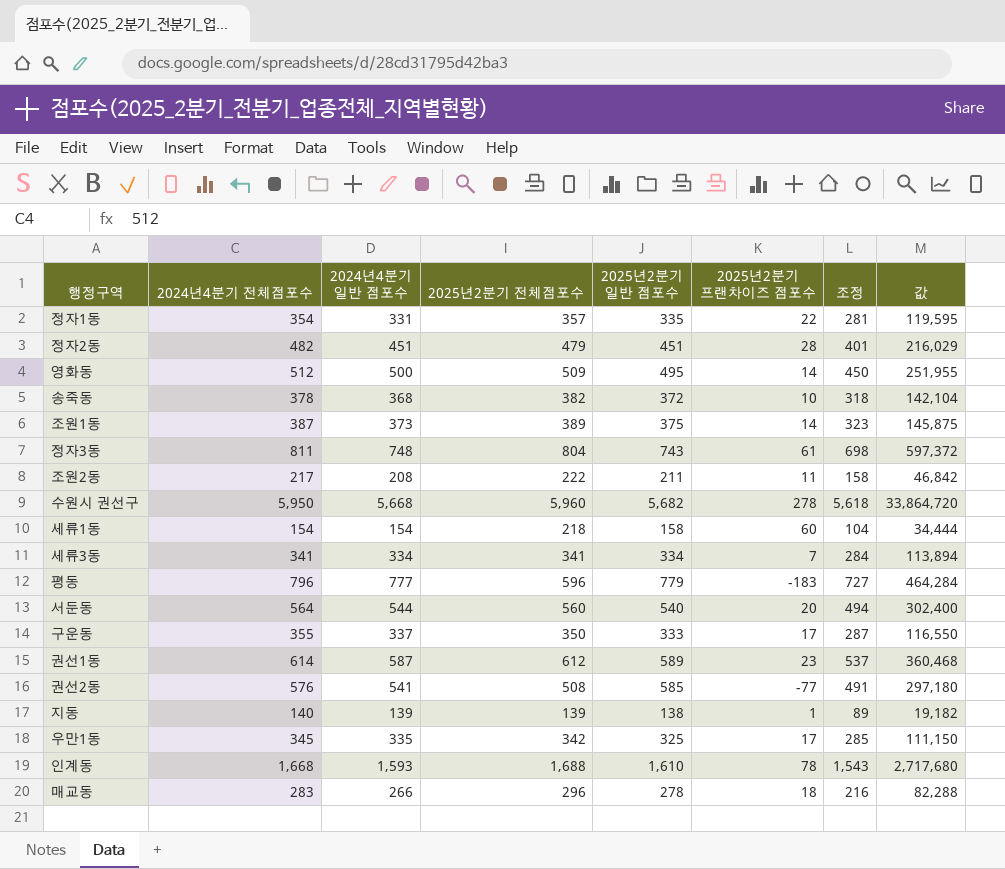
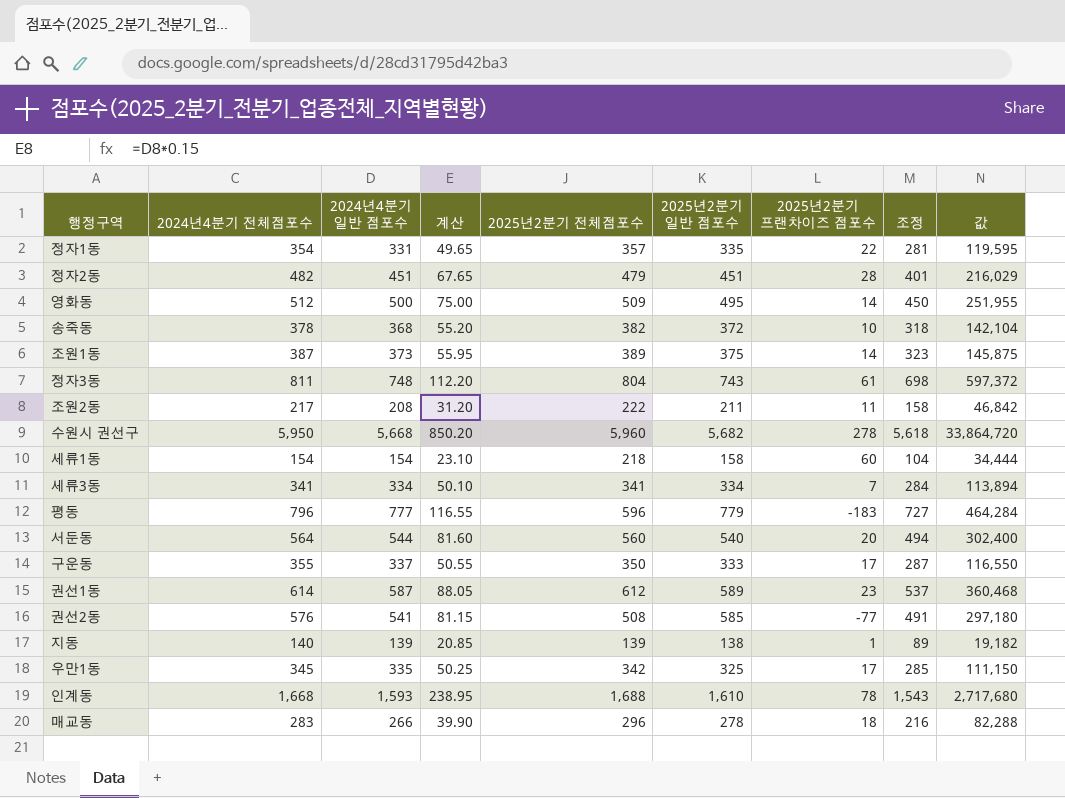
column 계산 | formula: none -> [2024년4분기 일반 점포수] * 0.15

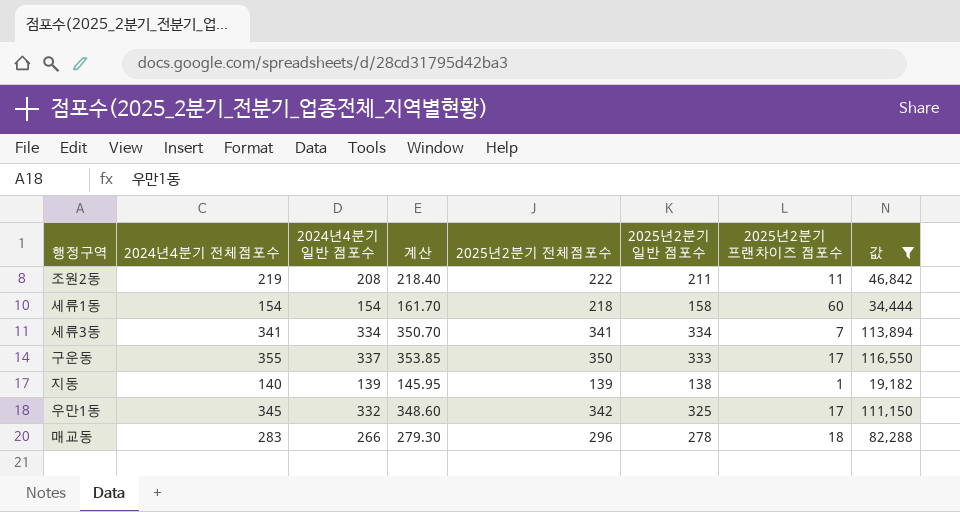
filter: none -> 값 <= 116,550
column 조정 | formula: [2024년4분기 일반 점포수] - 50 -> none
column 계산 | formula: [2024년4분기 일반 점포수] * 0.15 -> [2024년4분기 일반 점포수] * 1.05
조원2동 | 2024년4분기 전체점포수: 217 -> 219
우만1동 | 2024년4분기 일반 점포수: 335 -> 332

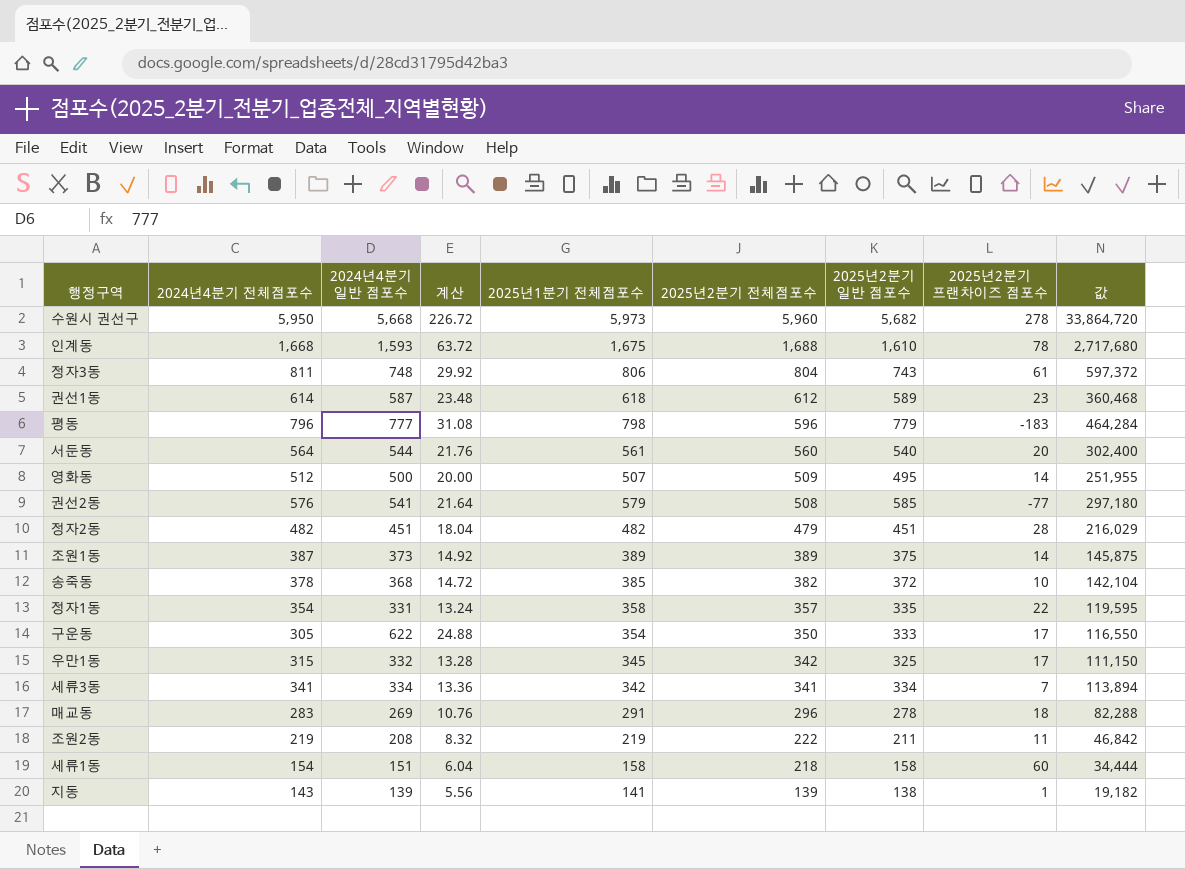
filter: 값 <= 116,550 -> none
row order: none -> 2025년2분기 전체점포수 descending
column 계산 | formula: [2024년4분기 일반 점포수] * 1.05 -> [2024년4분기 일반 점포수] * 0.04
column 2025년1분기 전체점포수 | position: none -> 5
구운동 | 2024년4분기 전체점포수: 355 -> 305
구운동 | 2024년4분기 일반 점포수: 337 -> 622
우만1동 | 2024년4분기 전체점포수: 345 -> 315
매교동 | 2024년4분기 일반 점포수: 266 -> 269
세류1동 | 2024년4분기 일반 점포수: 154 -> 151
지동 | 2024년4분기 전체점포수: 140 -> 143

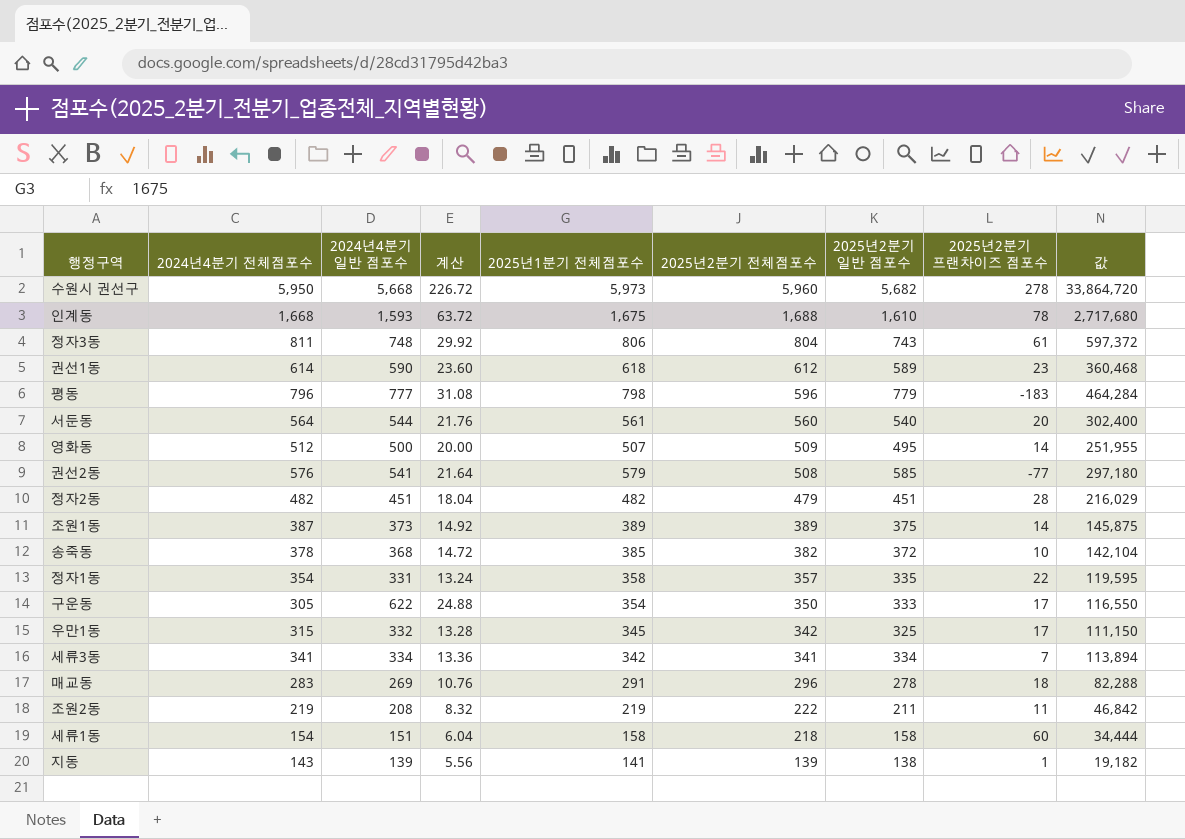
권선1동 | 2024년4분기 일반 점포수: 587 -> 590
권선1동 | 계산: 23.48 -> 23.60

